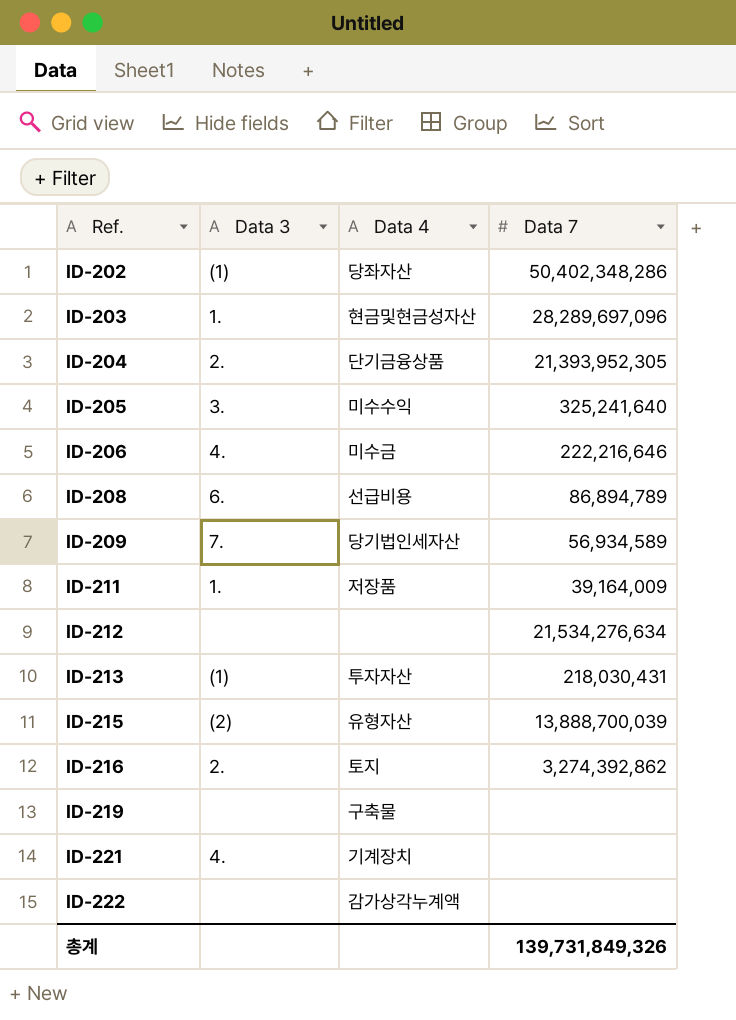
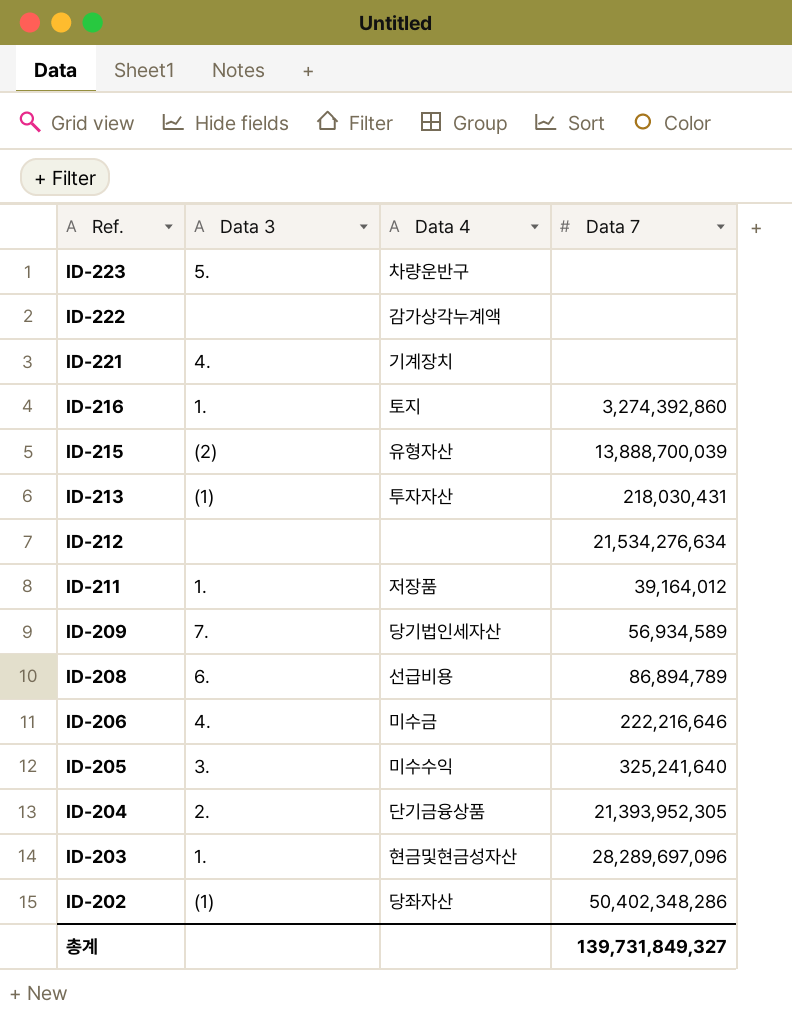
row order: Ref. ascending -> Ref. descending
row ID-219: none | 구축물 | none -> none
row ID-223: none -> 5. | 차량운반구 | none
ID-216 | Data 3: 2. -> 1.
ID-216 | Data 7: 3,274,392,862 -> 3,274,392,860
ID-211 | Data 7: 39,164,009 -> 39,164,012
총계 | Data 7: 139,731,849,326 -> 139,731,849,327

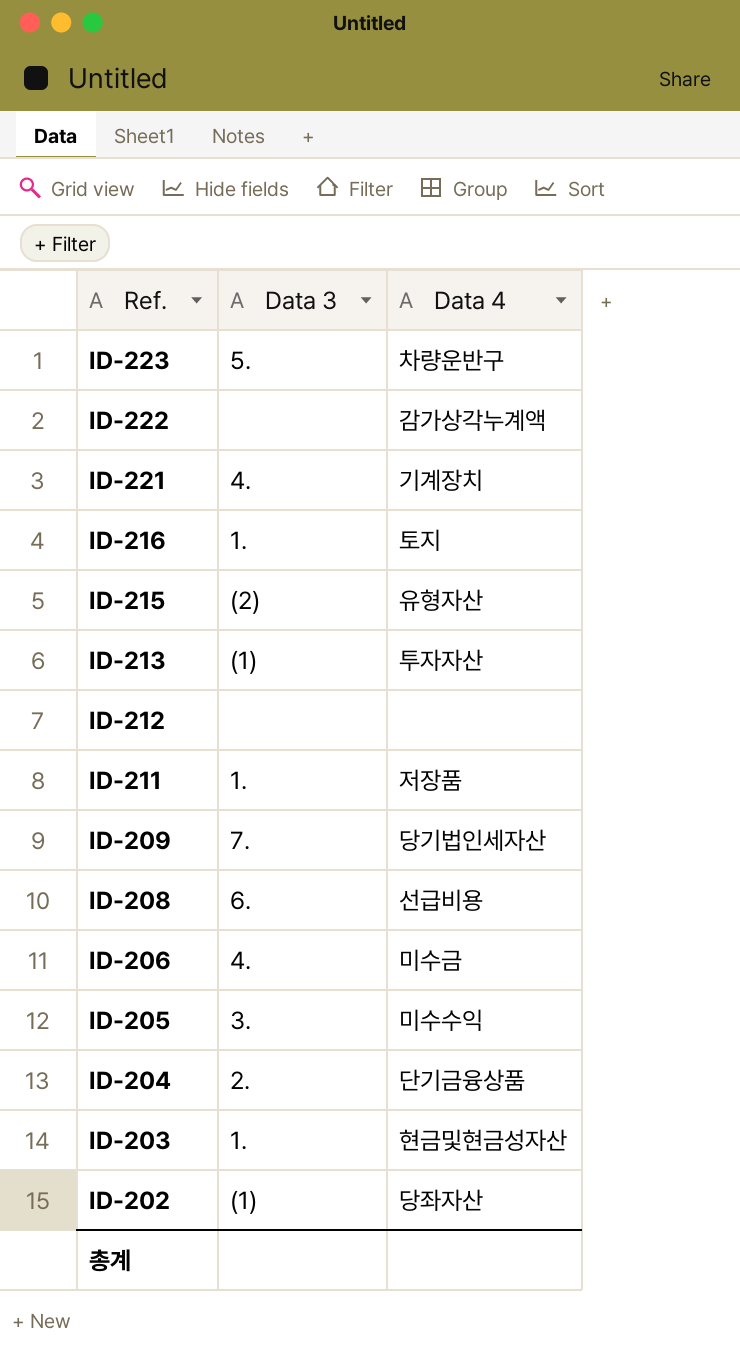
column Data 7 | position: 4 -> none

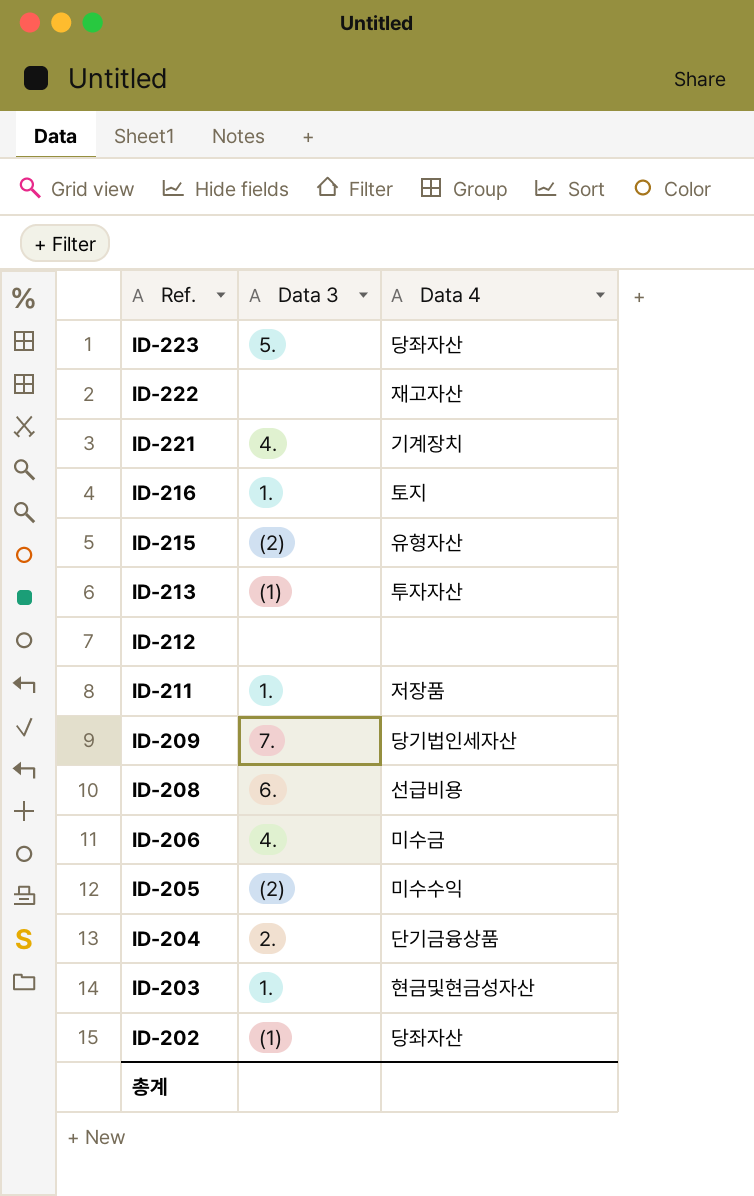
ID-223 | Data 4: 차량운반구 -> 당좌자산
ID-222 | Data 4: 감가상각누계액 -> 재고자산
ID-205 | Data 3: 3. -> (2)

